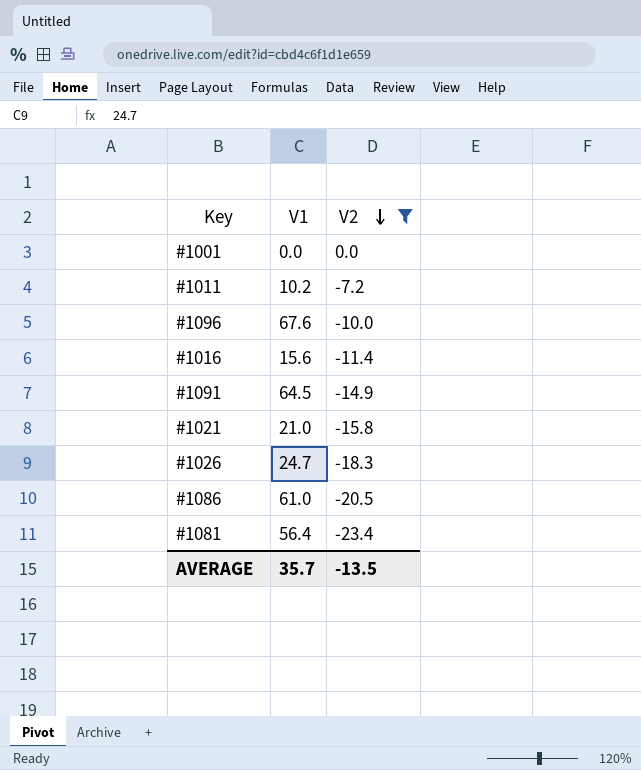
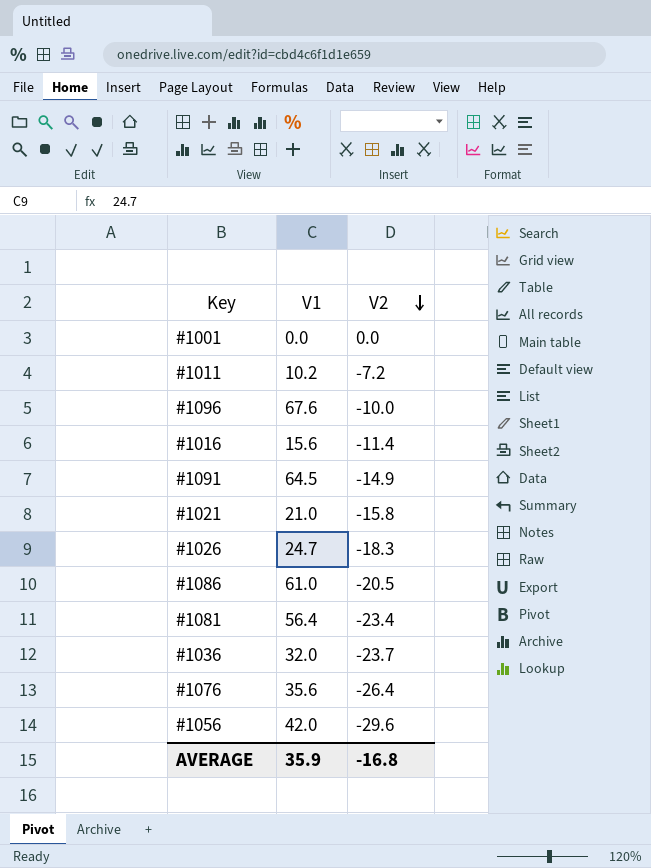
filter: V2 >= -23.4 -> none
AVERAGE | V1: 35.7 -> 35.9
AVERAGE | V2: -13.5 -> -16.8

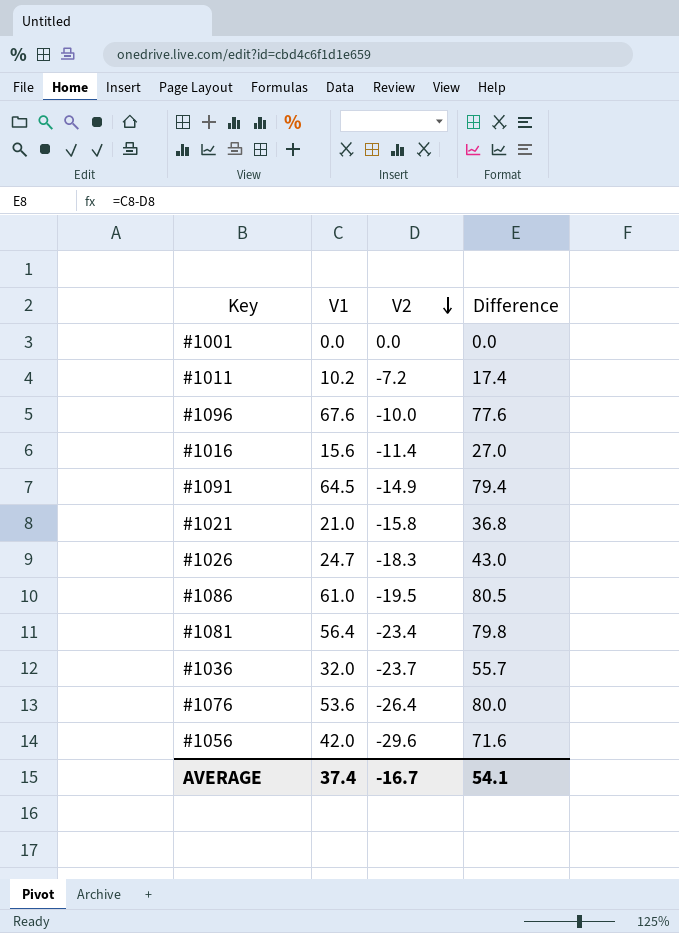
column Difference | formula: none -> [V1] - [V2]
#1086 | V2: -20.5 -> -19.5
#1076 | V1: 35.6 -> 53.6
AVERAGE | V1: 35.9 -> 37.4
AVERAGE | V2: -16.8 -> -16.7

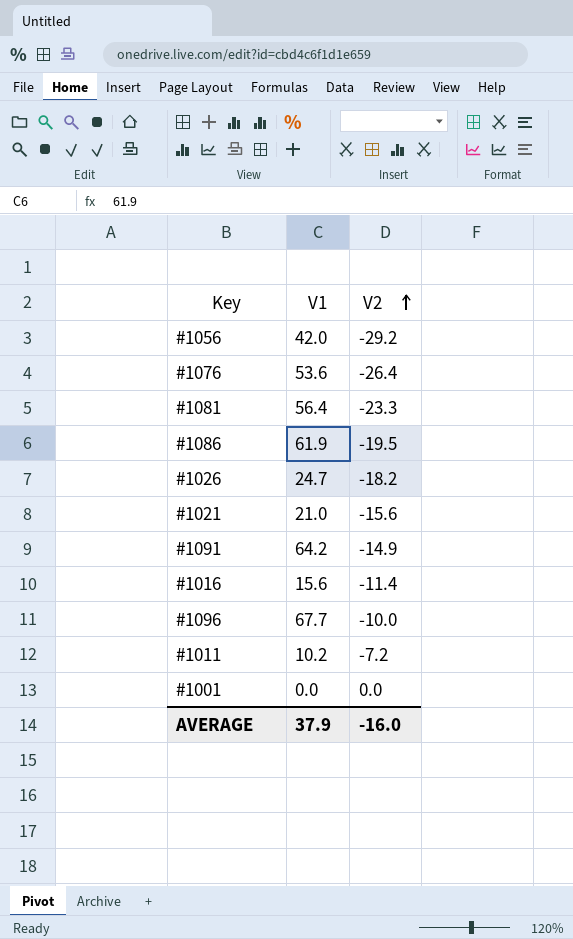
row order: V2 descending -> V2 ascending
column Difference | formula: [V1] - [V2] -> none
row #1036: 32.0 | -23.7 | 55.7 -> none
#1056 | V2: -29.6 -> -29.2
#1081 | V2: -23.4 -> -23.3
#1086 | V1: 61.0 -> 61.9
#1026 | V2: -18.3 -> -18.2
#1021 | V2: -15.8 -> -15.6
#1091 | V1: 64.5 -> 64.2
#1096 | V1: 67.6 -> 67.7
AVERAGE | V1: 37.4 -> 37.9
AVERAGE | V2: -16.7 -> -16.0

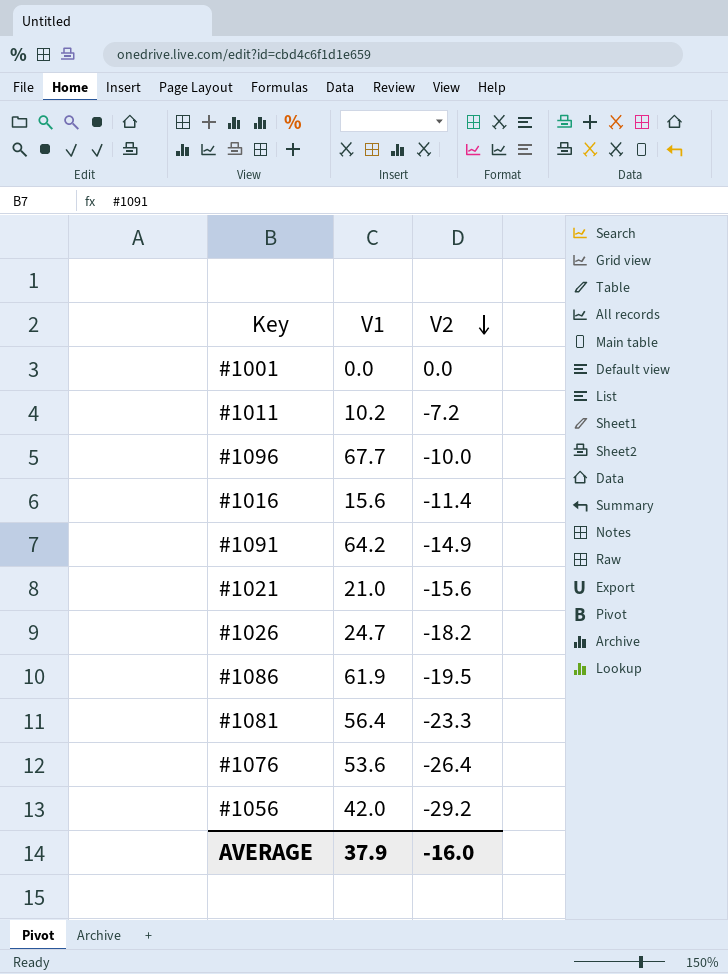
row order: V2 ascending -> V2 descending

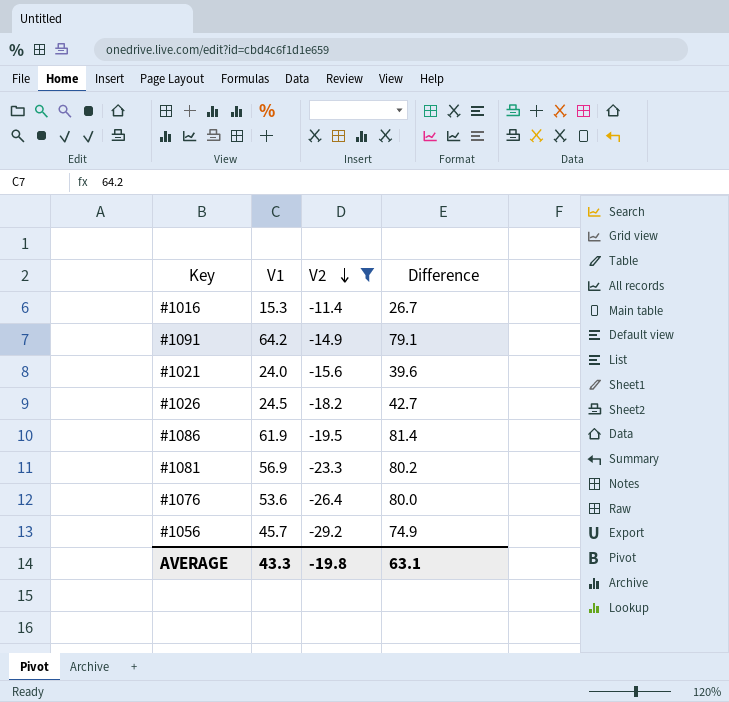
filter: none -> V2 <= -11.4
column Difference | formula: none -> [V1] - [V2]
#1016 | V1: 15.6 -> 15.3
#1021 | V1: 21.0 -> 24.0
#1026 | V1: 24.7 -> 24.5
#1081 | V1: 56.4 -> 56.9
#1056 | V1: 42.0 -> 45.7
AVERAGE | V1: 37.9 -> 43.3
AVERAGE | V2: -16.0 -> -19.8

